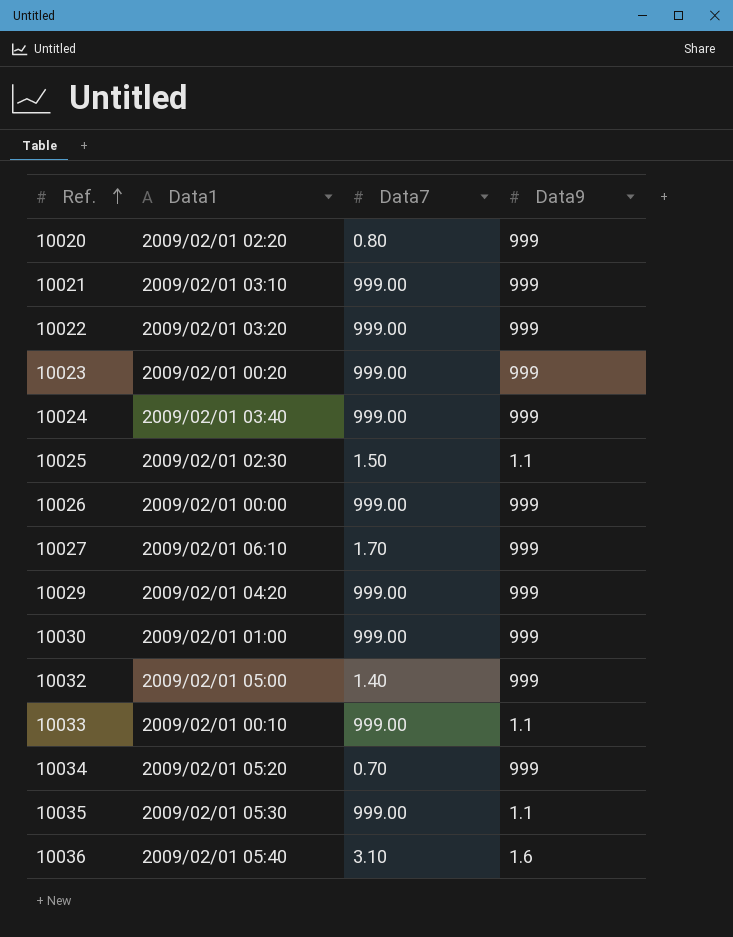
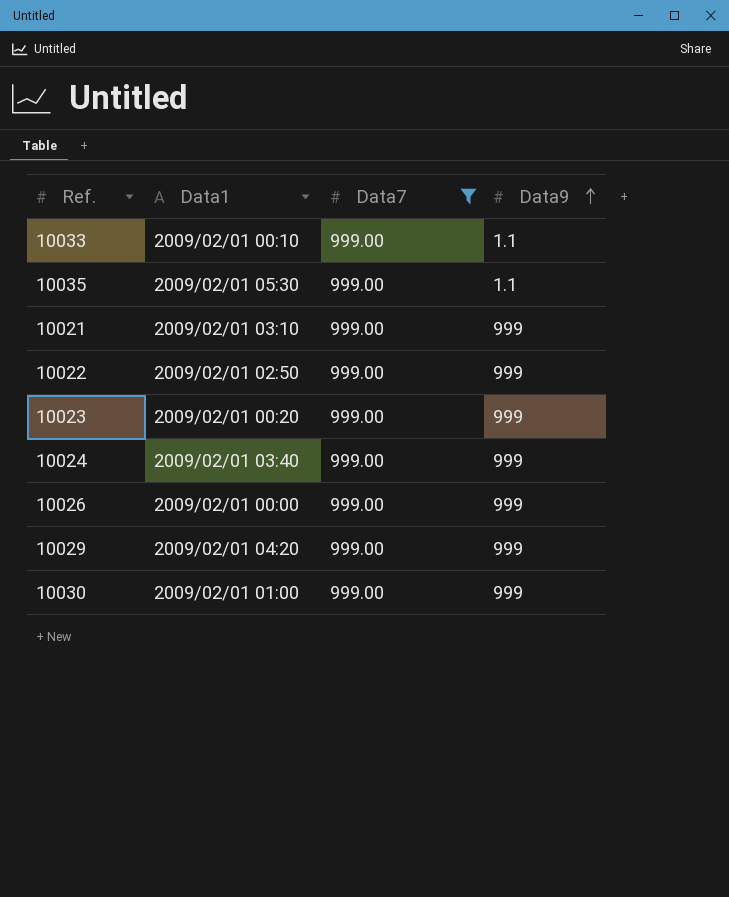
filter: none -> Data7 = 999.00
row order: Ref. ascending -> Data9 ascending
10022 | Data1: 2009/02/01 03:20 -> 2009/02/01 02:50

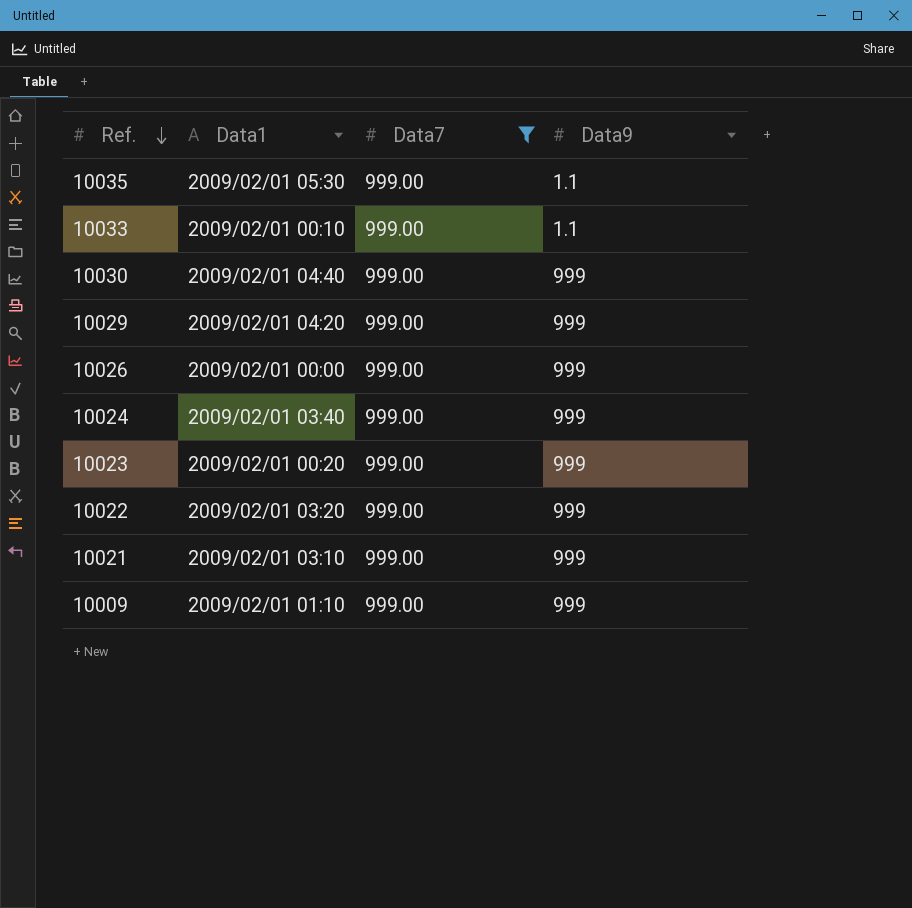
row order: Data9 ascending -> Ref. descending
10030 | Data1: 2009/02/01 01:00 -> 2009/02/01 04:40
10022 | Data1: 2009/02/01 02:50 -> 2009/02/01 03:20
row 10009: none -> 2009/02/01 01:10 | 999.00 | 999

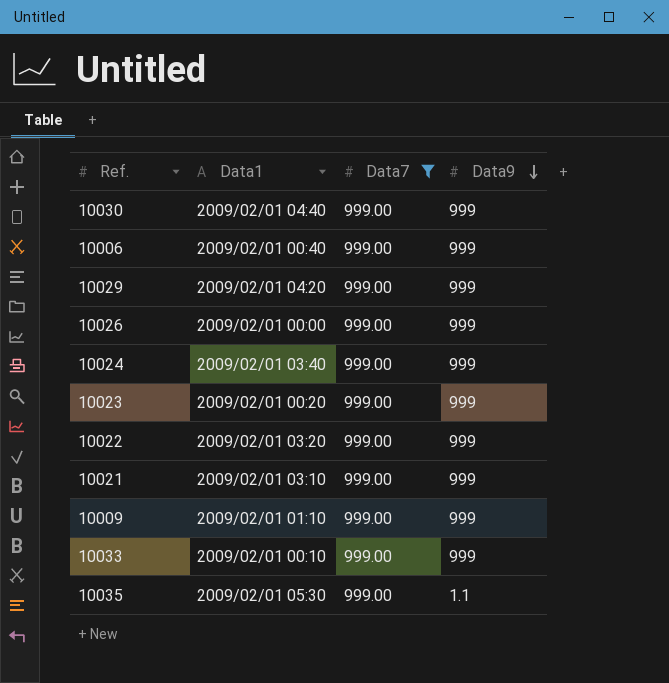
row order: Ref. descending -> Data9 descending
row 10006: none -> 2009/02/01 00:40 | 999.00 | 999
10033 | Data9: 1.1 -> 999

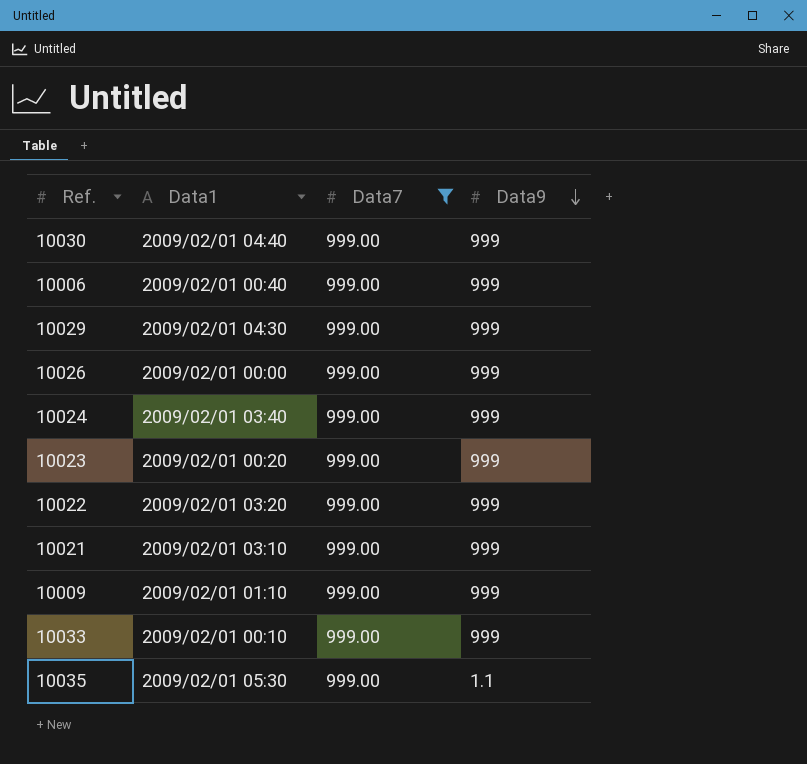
10029 | Data1: 2009/02/01 04:20 -> 2009/02/01 04:30

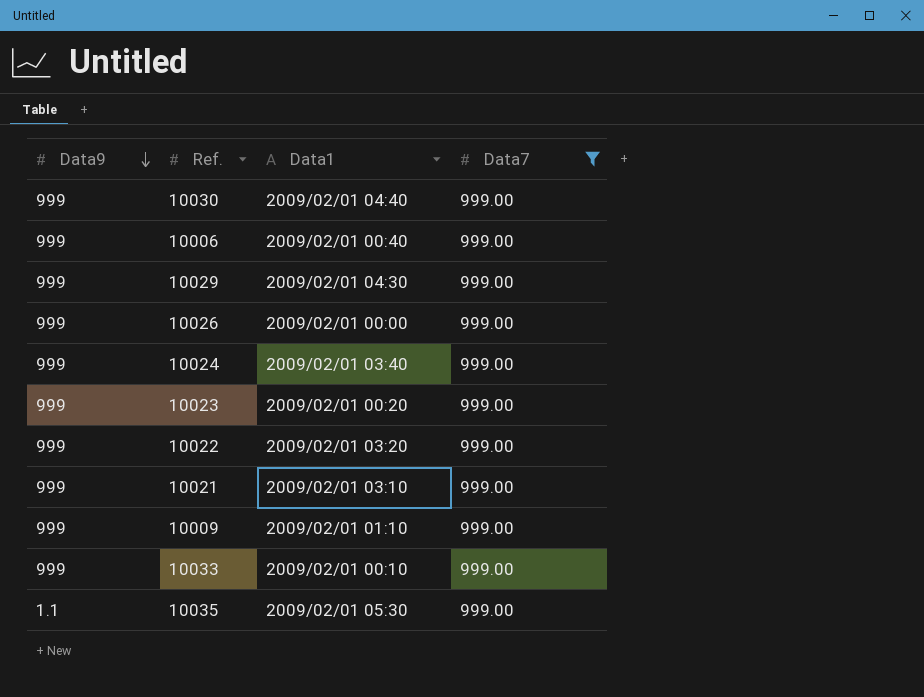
column Data9 | position: 4 -> 1

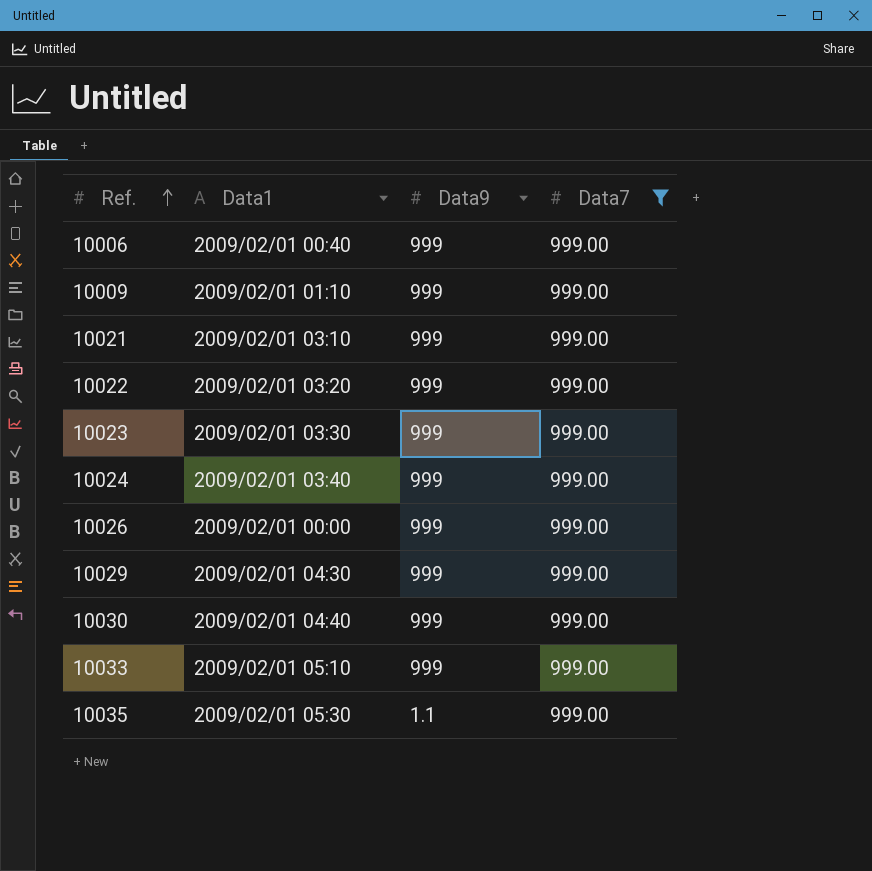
row order: Data9 descending -> Ref. ascending
column Data9 | position: 1 -> 3
10023 | Data1: 2009/02/01 00:20 -> 2009/02/01 03:30
10033 | Data1: 2009/02/01 00:10 -> 2009/02/01 05:10

